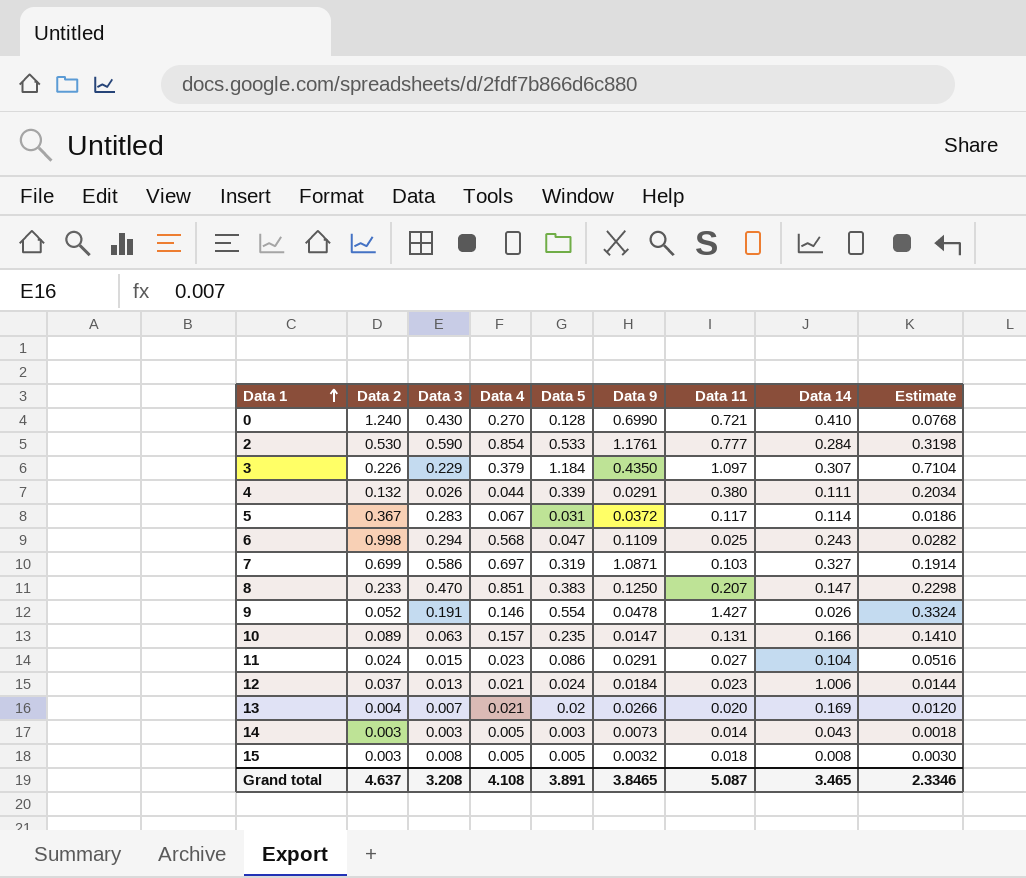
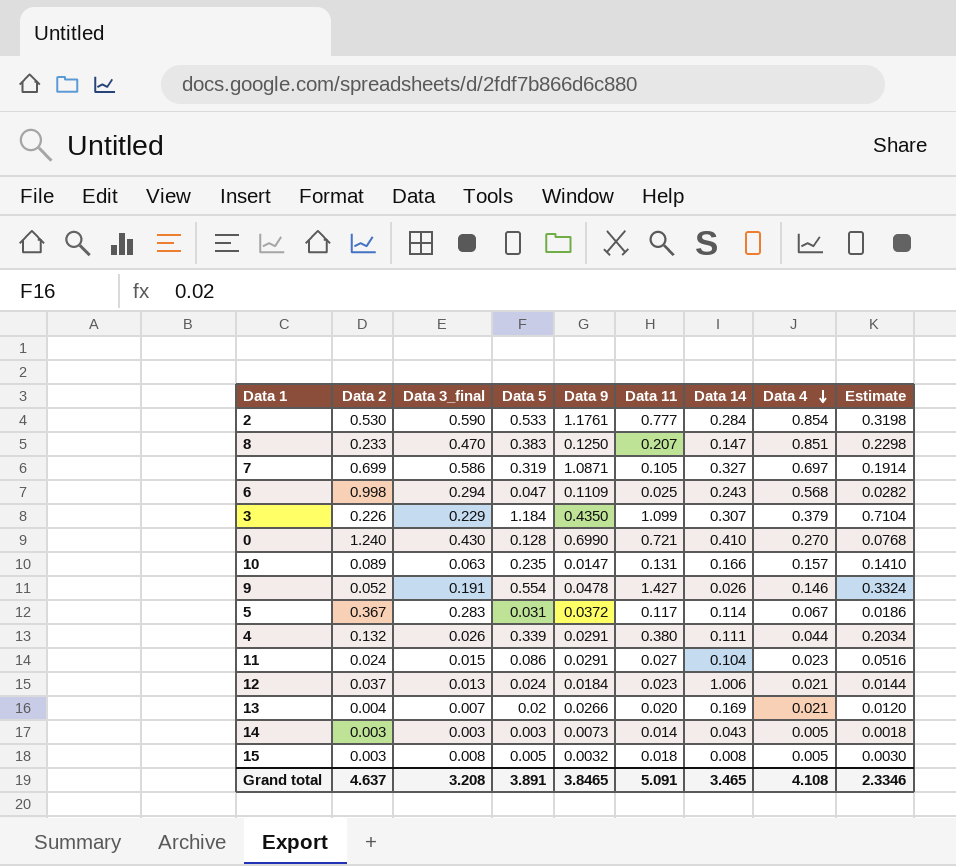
row order: Data 1 ascending -> Data 4 descending
column name: Data 3 -> Data 3_final
column Data 4 | position: 4 -> 8
7 | Data 11: 0.103 -> 0.105
3 | Data 11: 1.097 -> 1.099
Grand total | Data 11: 5.087 -> 5.091

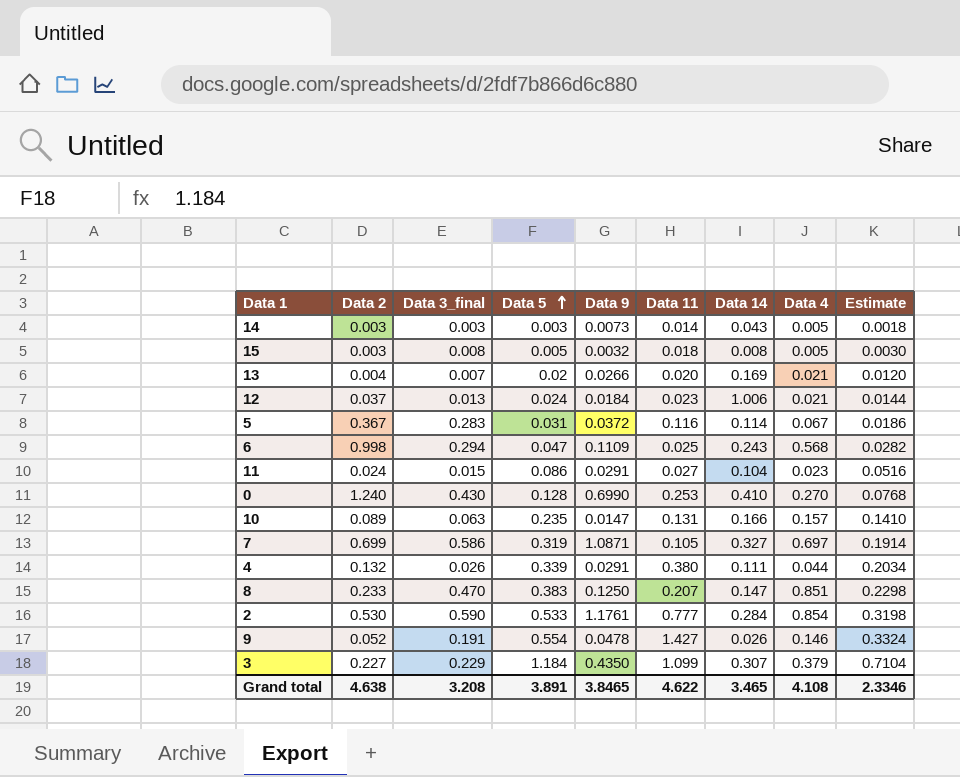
row order: Data 4 descending -> Data 5 ascending
5 | Data 11: 0.117 -> 0.116
0 | Data 11: 0.721 -> 0.253
3 | Data 2: 0.226 -> 0.227
Grand total | Data 2: 4.637 -> 4.638
Grand total | Data 11: 5.091 -> 4.622

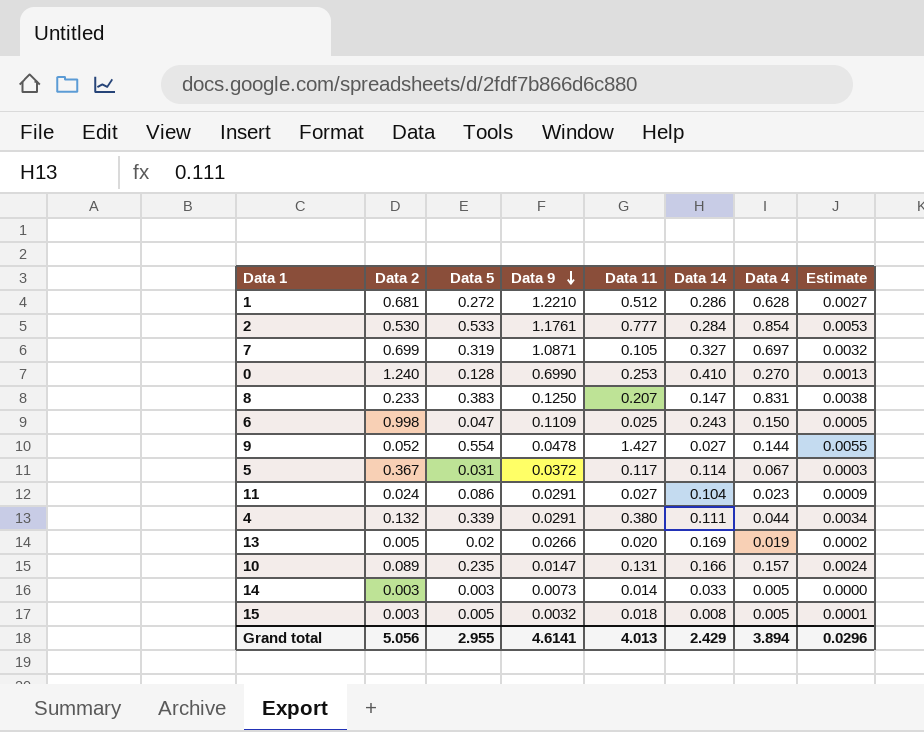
row order: Data 5 ascending -> Data 9 descending
column Data 3_final | position: 3 -> none
column Estimate | formula: [Data 5] * 0.6 -> [Data 5] * 0.01
row 12: 0.037 | 0.013 | 0.024 | 0.0184 | 0.023 | 1.006 | 0.021 | 0.0144 -> none
row 3: 0.227 | 0.229 | 1.184 | 0.4350 | 1.099 | 0.307 | 0.379 | 0.7104 -> none
row 1: none -> 0.681 | 0.272 | 1.2210 | 0.512 | 0.286 | 0.628 | 0.0027
8 | Data 4: 0.851 -> 0.831
6 | Data 4: 0.568 -> 0.150
9 | Data 14: 0.026 -> 0.027
9 | Data 4: 0.146 -> 0.144
5 | Data 11: 0.116 -> 0.117
13 | Data 2: 0.004 -> 0.005
13 | Data 4: 0.021 -> 0.019
14 | Data 14: 0.043 -> 0.033
Grand total | Data 2: 4.638 -> 5.056
Grand total | Data 5: 3.891 -> 2.955
Grand total | Data 9: 3.8465 -> 4.6141
Grand total | Data 11: 4.622 -> 4.013
Grand total | Data 14: 3.465 -> 2.429
Grand total | Data 4: 4.108 -> 3.894
Grand total | Estimate: 2.3346 -> 0.0296

